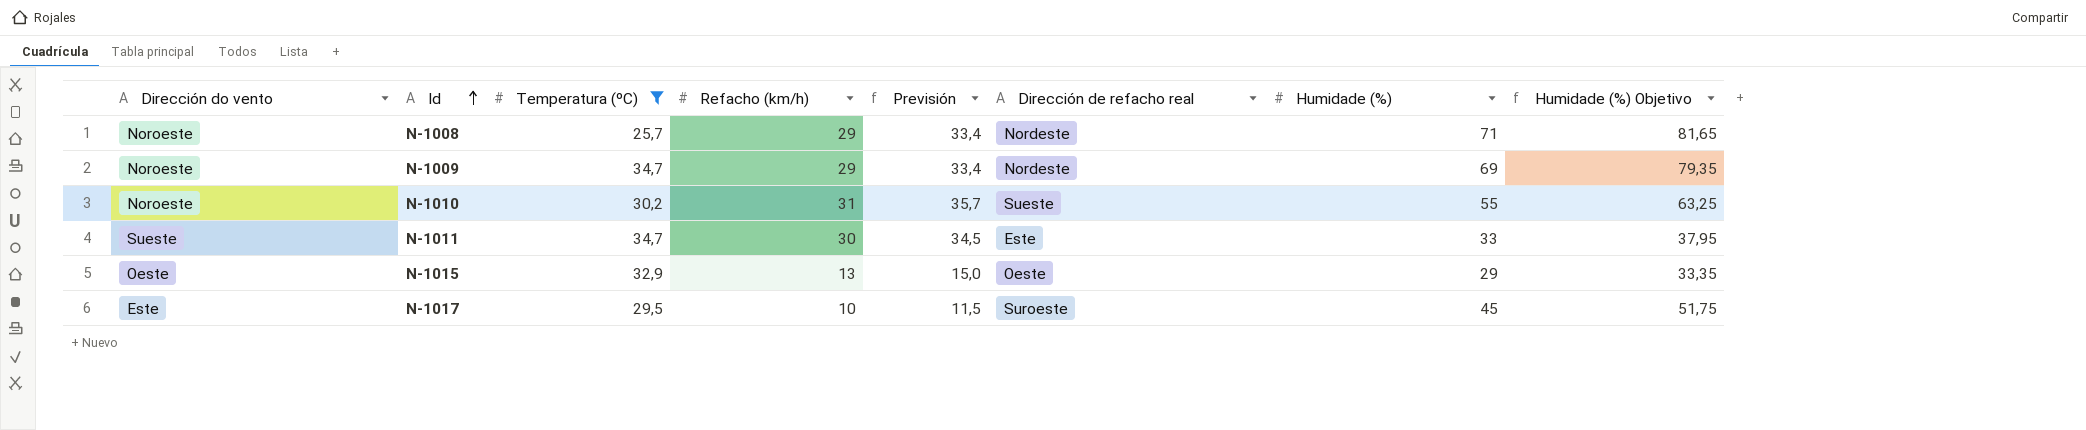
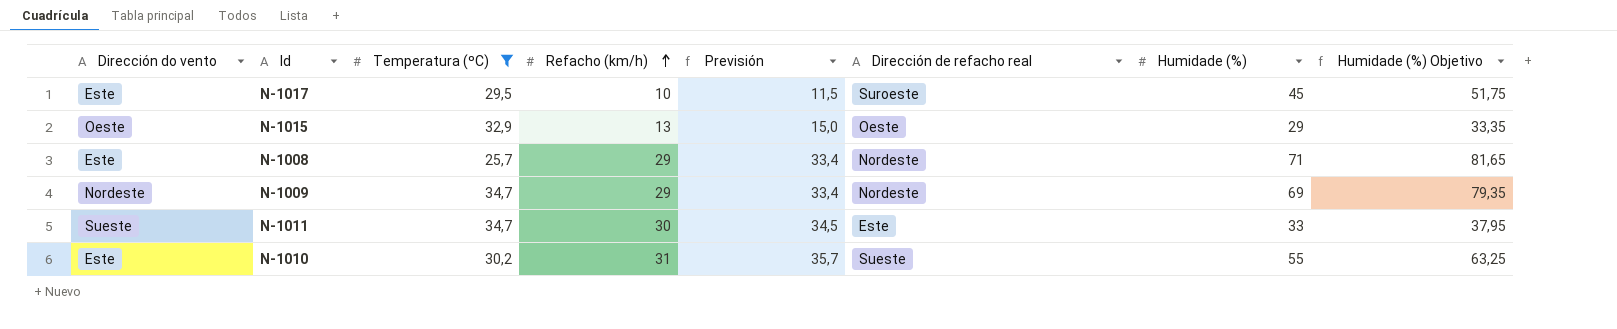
row order: Id ascending -> Refacho (km/h) ascending
N-1008 | Dirección do vento: Noroeste -> Este
N-1009 | Dirección do vento: Noroeste -> Nordeste
N-1010 | Dirección do vento: Noroeste -> Este

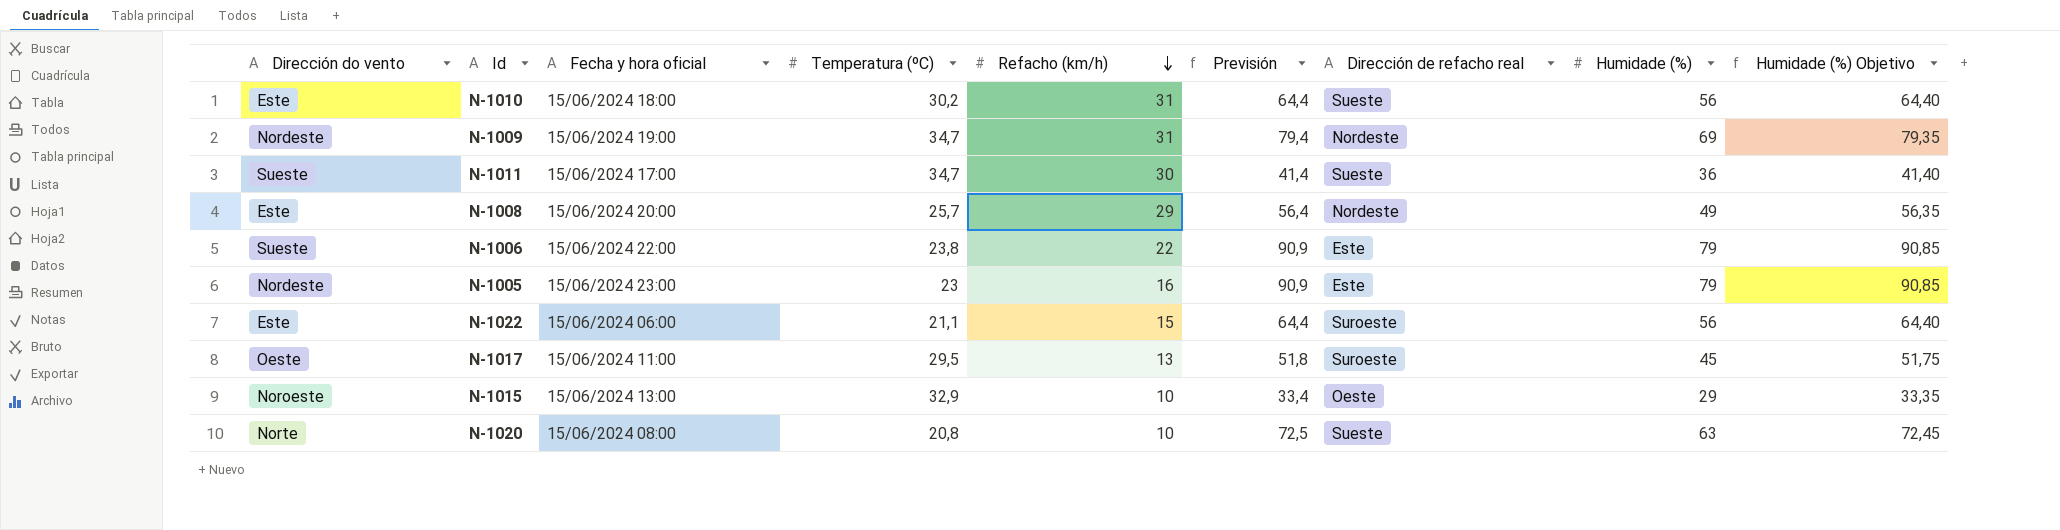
filter: Temperatura (ºC) >= 25,7 -> none
row order: Refacho (km/h) ascending -> Refacho (km/h) descending
column Fecha y hora oficial | position: none -> 3
column Previsión | formula: [Refacho (km/h)] * 1,15 -> [Humidade (%)] * 1,15
N-1010 | Humidade (%): 55 -> 56
N-1010 | Humidade (%) Objetivo: 63,25 -> 64,40
N-1009 | Refacho (km/h): 29 -> 31
N-1011 | Dirección de refacho real: Este -> Sueste
N-1011 | Humidade (%): 33 -> 36
N-1011 | Humidade (%) Objetivo: 37,95 -> 41,40
N-1008 | Humidade (%): 71 -> 49
N-1008 | Humidade (%) Objetivo: 81,65 -> 56,35
N-1017 | Dirección do vento: Este -> Oeste
N-1017 | Refacho (km/h): 10 -> 13
N-1015 | Dirección do vento: Oeste -> Noroeste
N-1015 | Refacho (km/h): 13 -> 10

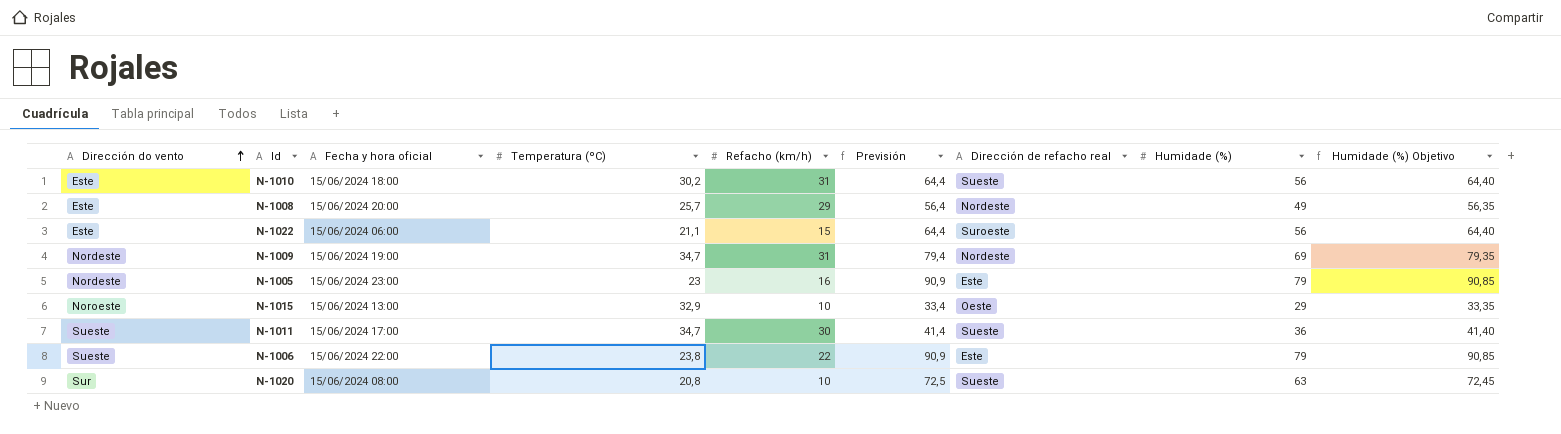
row order: Refacho (km/h) descending -> Dirección do vento ascending
row N-1017: Oeste | 15/06/2024 11:00 | 29,5 | 13 | 51,8 | Suroeste | 45 | 51,75 -> none
N-1020 | Dirección do vento: Norte -> Sur

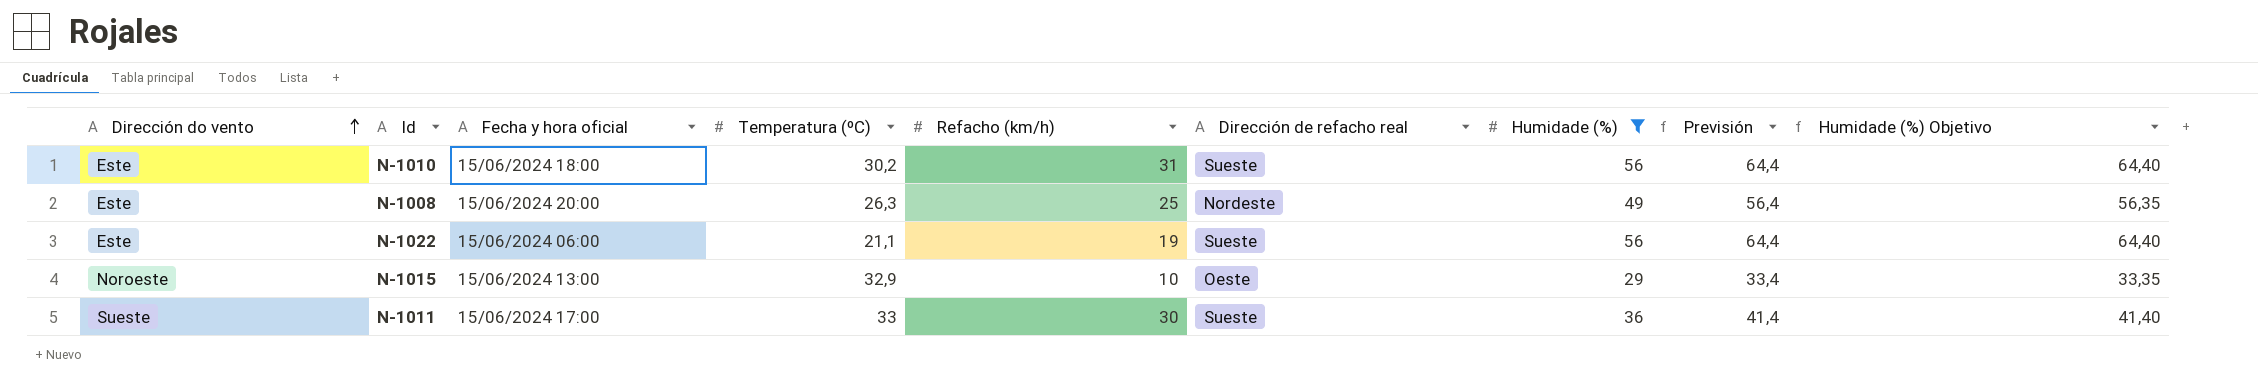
filter: none -> Humidade (%) <= 56
column Previsión | position: 6 -> 8
N-1008 | Temperatura (ºC): 25,7 -> 26,3
N-1008 | Refacho (km/h): 29 -> 25
N-1022 | Refacho (km/h): 15 -> 19
N-1022 | Dirección de refacho real: Suroeste -> Sueste
N-1011 | Temperatura (ºC): 34,7 -> 33

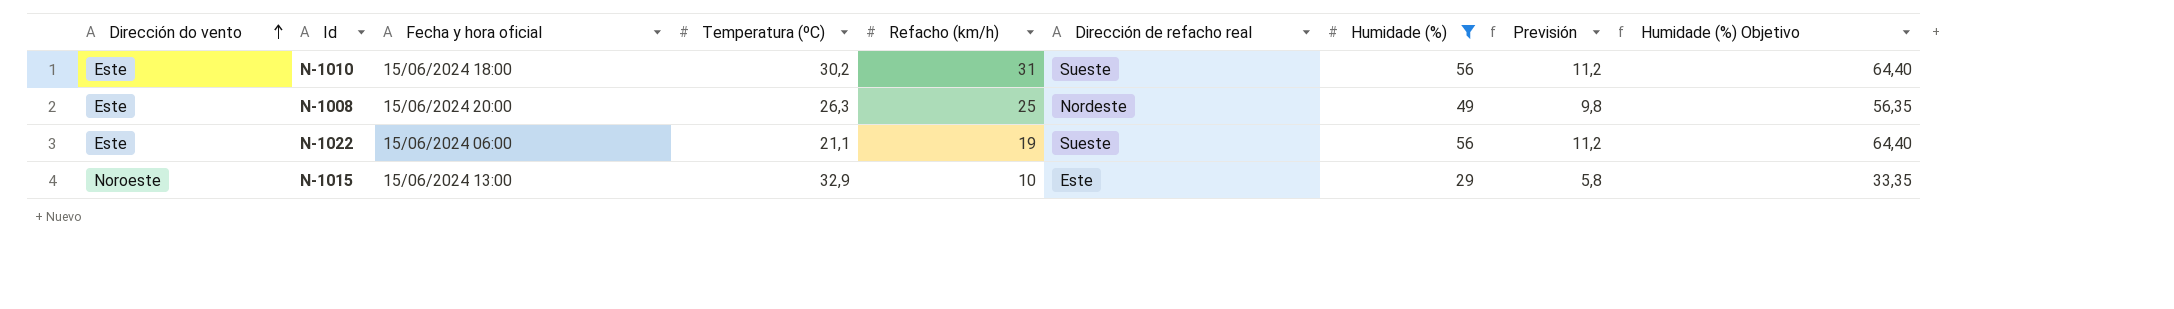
column Previsión | formula: [Humidade (%)] * 1,15 -> [Humidade (%)] * 0,2
row N-1011: Sueste | 15/06/2024 17:00 | 33 | 30 | Sueste | 36 | 41,4 | 41,40 -> none
N-1015 | Dirección de refacho real: Oeste -> Este

